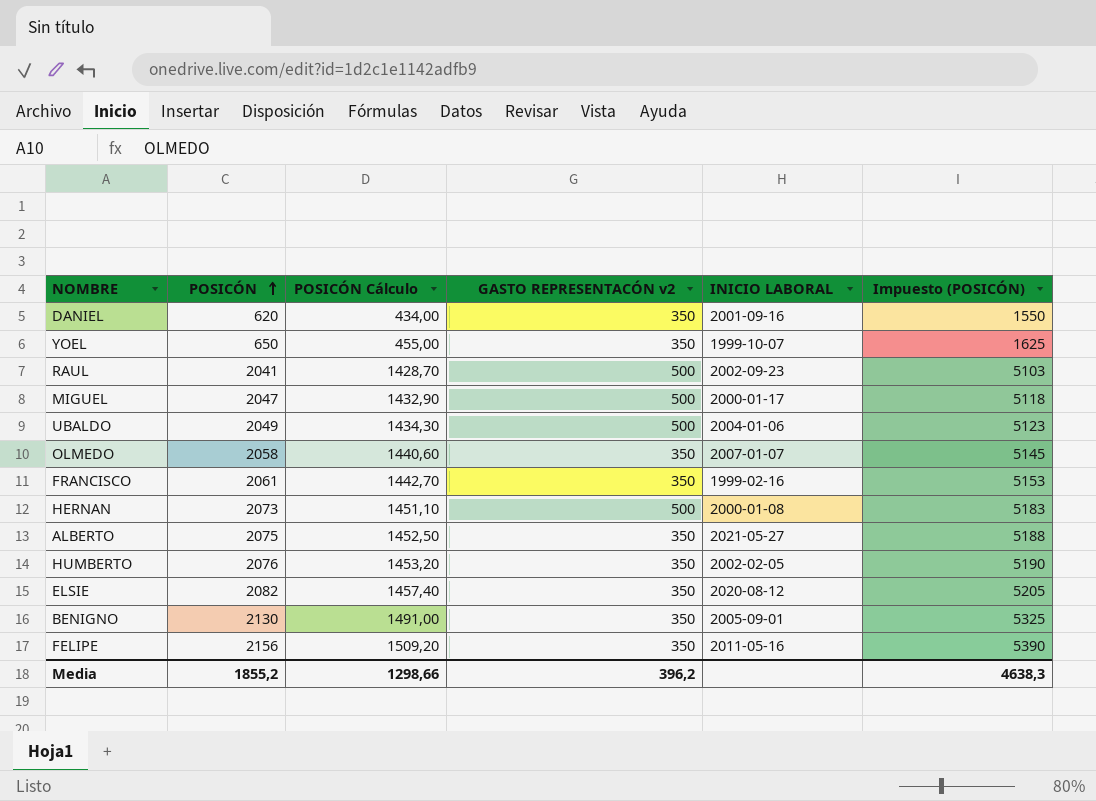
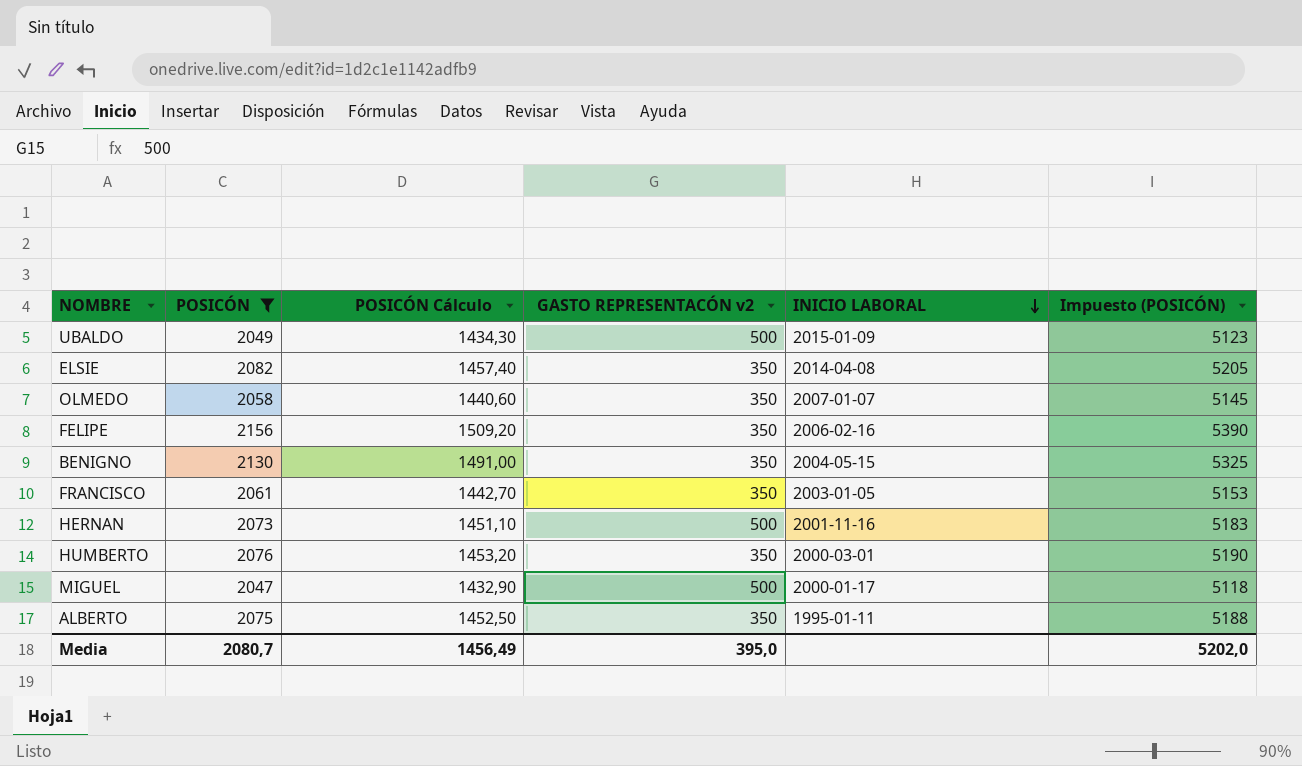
filter: none -> POSICÓN >= 2047
row order: POSICÓN ascending -> INICIO LABORAL descending
UBALDO | INICIO LABORAL: 2004-01-06 -> 2015-01-09
ELSIE | INICIO LABORAL: 2020-08-12 -> 2014-04-08
FELIPE | INICIO LABORAL: 2011-05-16 -> 2006-02-16
BENIGNO | INICIO LABORAL: 2005-09-01 -> 2004-05-15
FRANCISCO | INICIO LABORAL: 1999-02-16 -> 2003-01-05
HERNAN | INICIO LABORAL: 2000-01-08 -> 2001-11-16
HUMBERTO | INICIO LABORAL: 2002-02-05 -> 2000-03-01
ALBERTO | INICIO LABORAL: 2021-05-27 -> 1995-01-11
Media | POSICÓN: 1855,2 -> 2080,7
Media | POSICÓN Cálculo: 1298,66 -> 1456,49
Media | GASTO REPRESENTACÓN v2: 396,2 -> 395,0
Media | Impuesto (POSICÓN): 4638,3 -> 5202,0

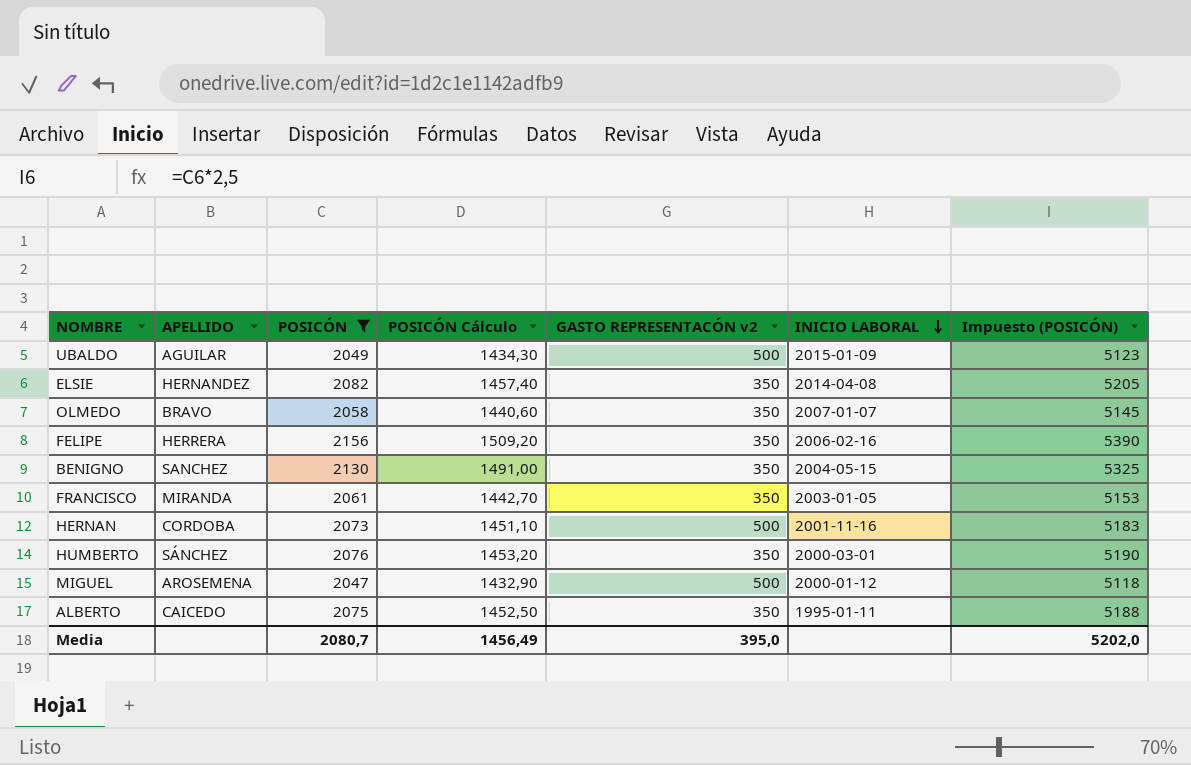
column APELLIDO | position: none -> 2
MIGUEL | INICIO LABORAL: 2000-01-17 -> 2000-01-12

